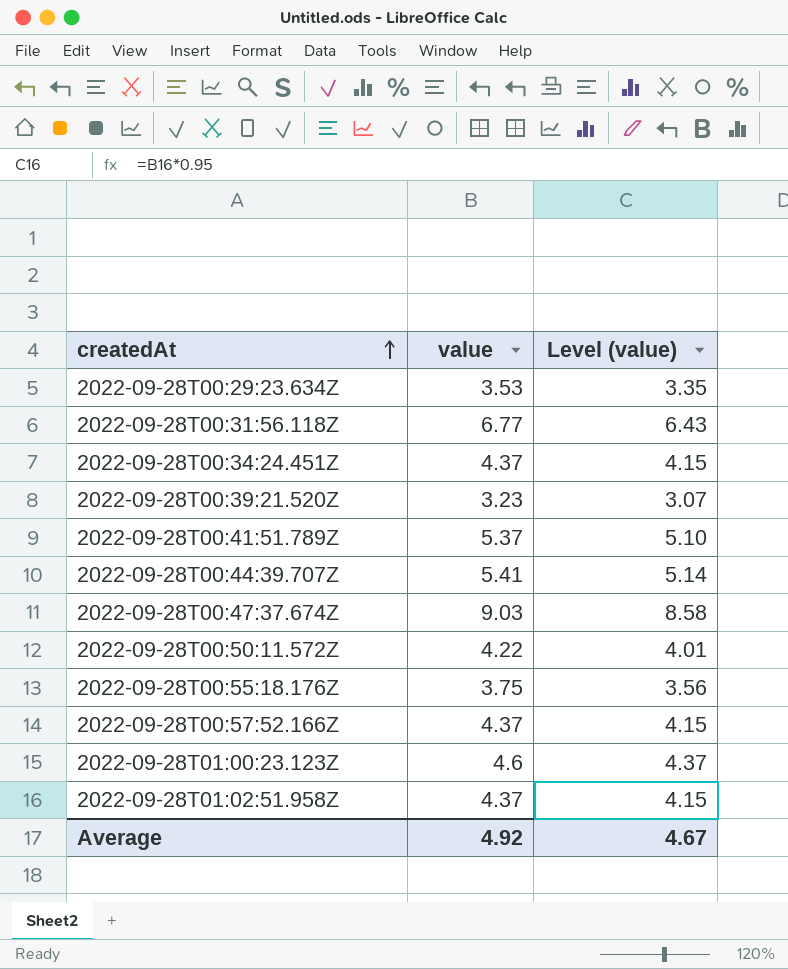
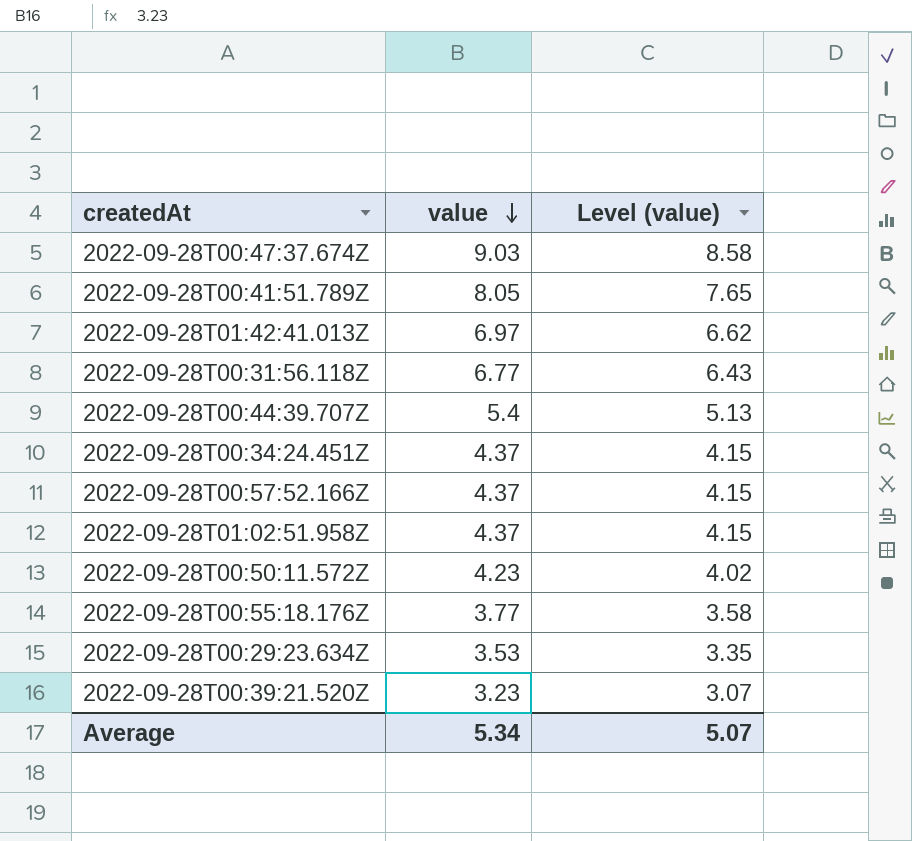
row order: createdAt ascending -> value descending
row 2022-09-28T01:00:23.123Z: 4.6 | 4.37 -> none
2022-09-28T00:41:51.789Z | value: 5.37 -> 8.05
2022-09-28T00:41:51.789Z | Level (value): 5.10 -> 7.65
row 2022-09-28T01:42:41.013Z: none -> 6.97 | 6.62
2022-09-28T00:44:39.707Z | value: 5.41 -> 5.4
2022-09-28T00:44:39.707Z | Level (value): 5.14 -> 5.13
2022-09-28T00:50:11.572Z | value: 4.22 -> 4.23
2022-09-28T00:50:11.572Z | Level (value): 4.01 -> 4.02
2022-09-28T00:55:18.176Z | value: 3.75 -> 3.77
2022-09-28T00:55:18.176Z | Level (value): 3.56 -> 3.58
Average | value: 4.92 -> 5.34
Average | Level (value): 4.67 -> 5.07

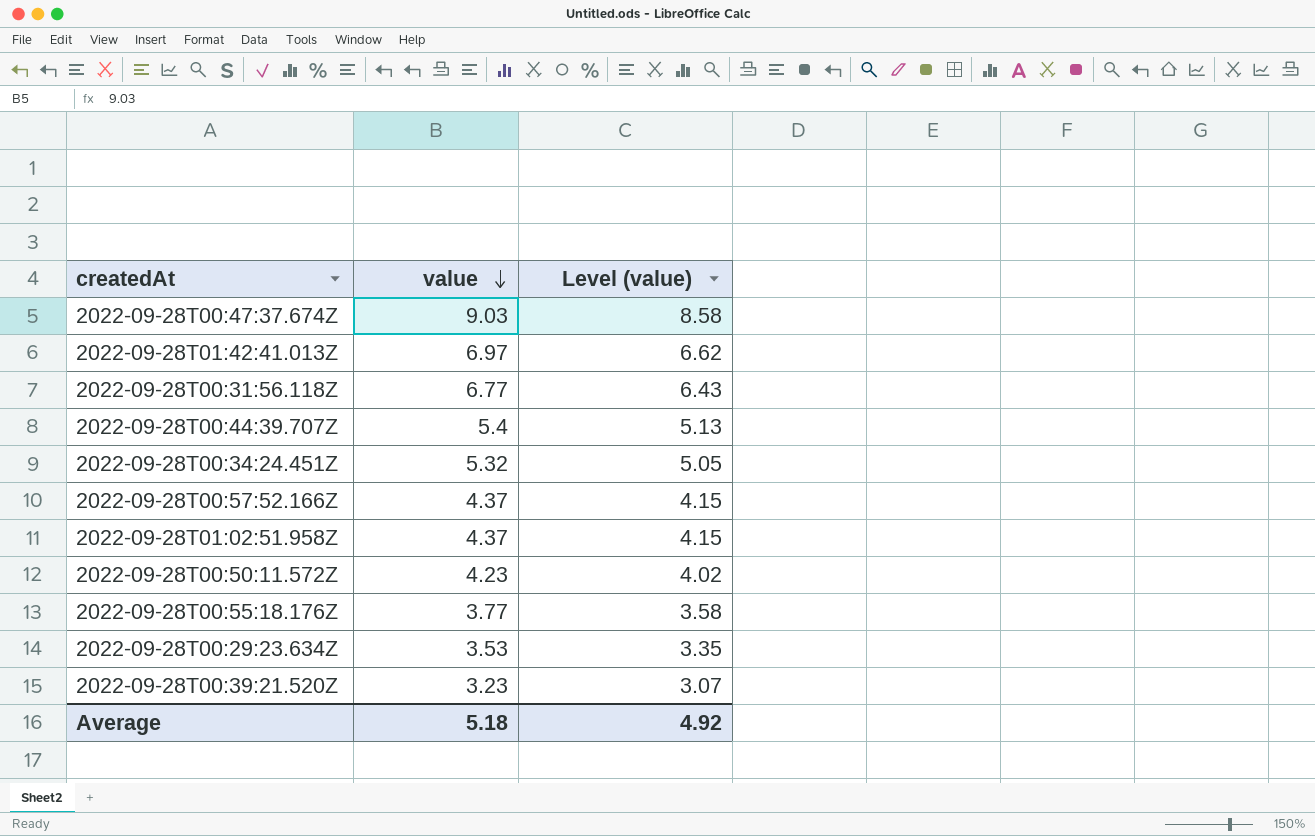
row 2022-09-28T00:41:51.789Z: 8.05 | 7.65 -> none
2022-09-28T00:34:24.451Z | value: 4.37 -> 5.32
2022-09-28T00:34:24.451Z | Level (value): 4.15 -> 5.05
Average | value: 5.34 -> 5.18
Average | Level (value): 5.07 -> 4.92

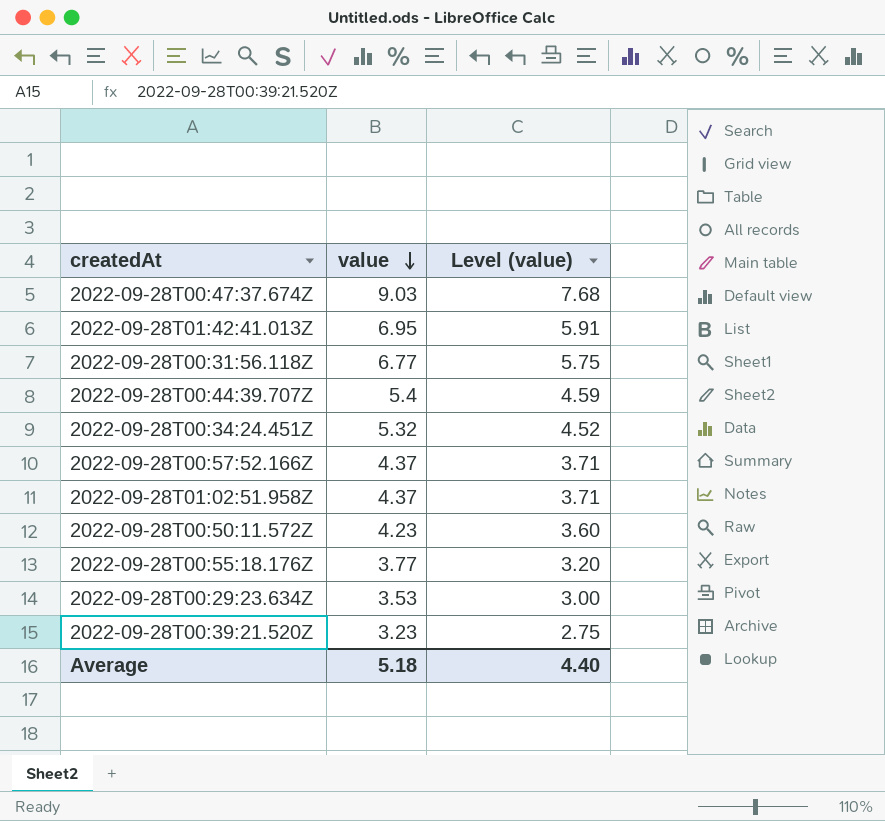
column Level (value) | formula: [value] * 0.95 -> [value] * 0.85
2022-09-28T01:42:41.013Z | value: 6.97 -> 6.95
Average | Level (value): 4.92 -> 4.40

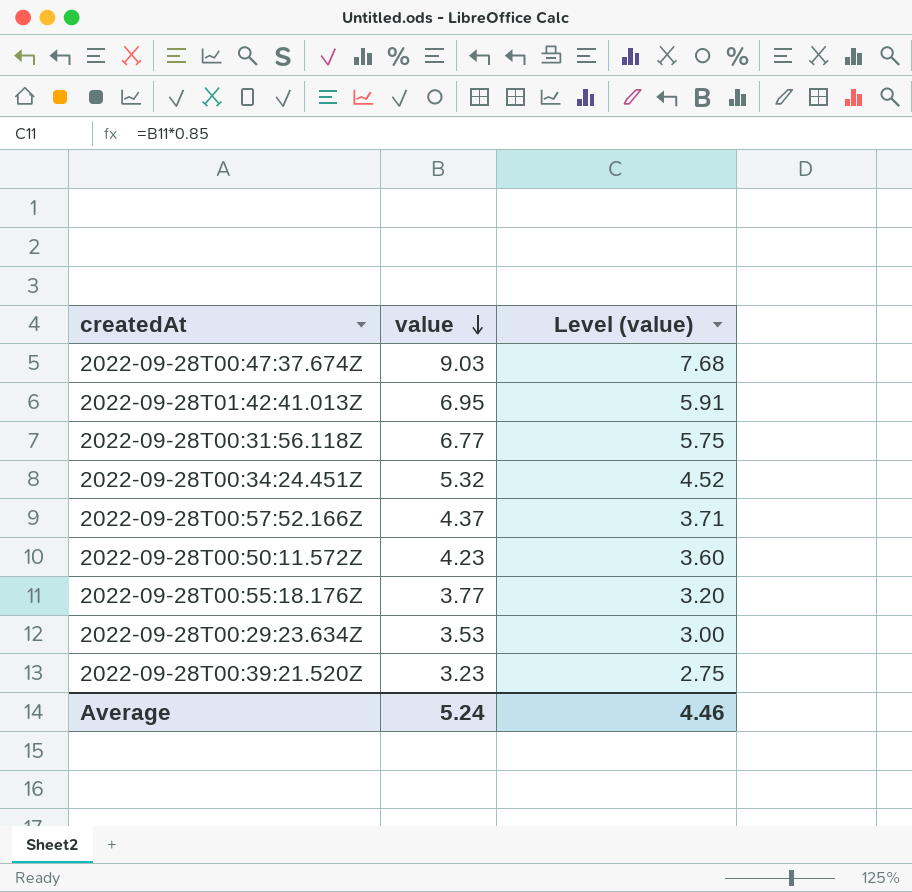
row 2022-09-28T00:44:39.707Z: 5.4 | 4.59 -> none
row 2022-09-28T01:02:51.958Z: 4.37 | 3.71 -> none
Average | value: 5.18 -> 5.24
Average | Level (value): 4.40 -> 4.46

